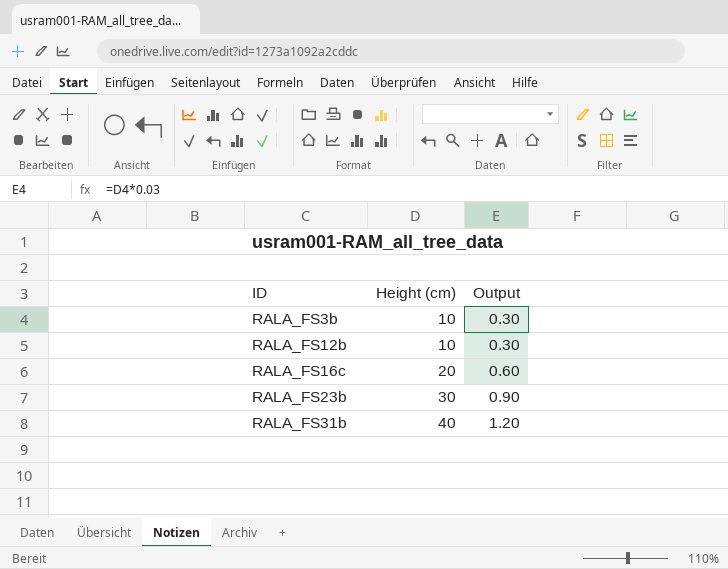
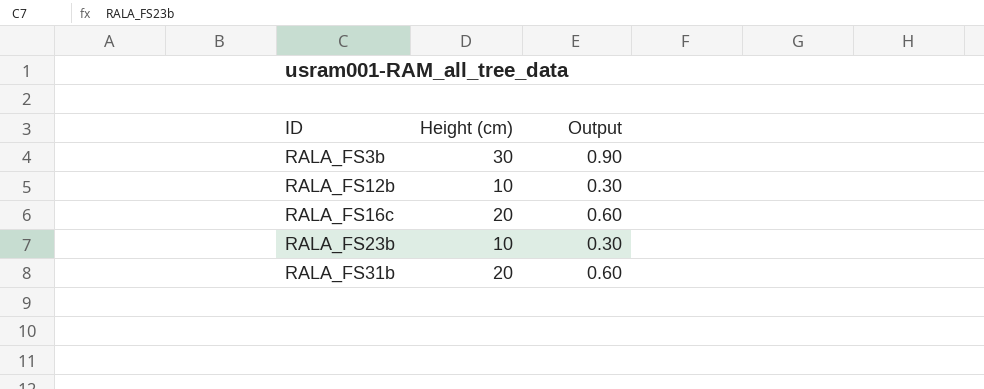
RALA_FS3b | Height (cm): 10 -> 30
RALA_FS3b | Output: 0.30 -> 0.90
RALA_FS23b | Height (cm): 30 -> 10
RALA_FS23b | Output: 0.90 -> 0.30
RALA_FS31b | Height (cm): 40 -> 20
RALA_FS31b | Output: 1.20 -> 0.60

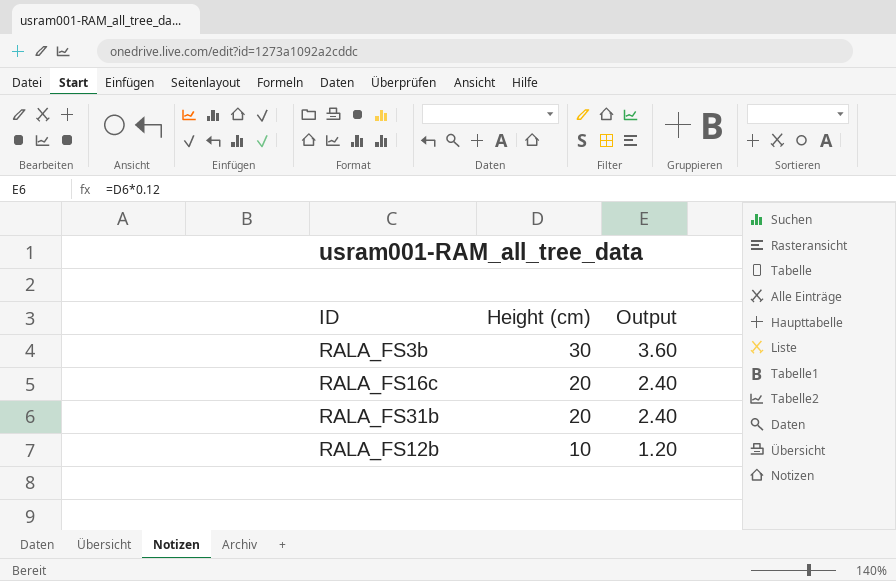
row order: ID ascending -> Height (cm) descending
column Output | formula: [Height (cm)] * 0.03 -> [Height (cm)] * 0.12
row RALA_FS23b: 10 | 0.30 -> none

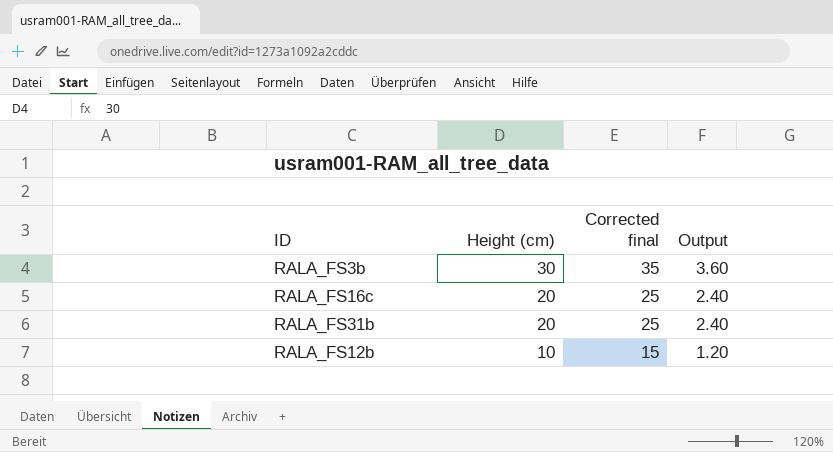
column Corrected final | formula: none -> [Height (cm)] + 5

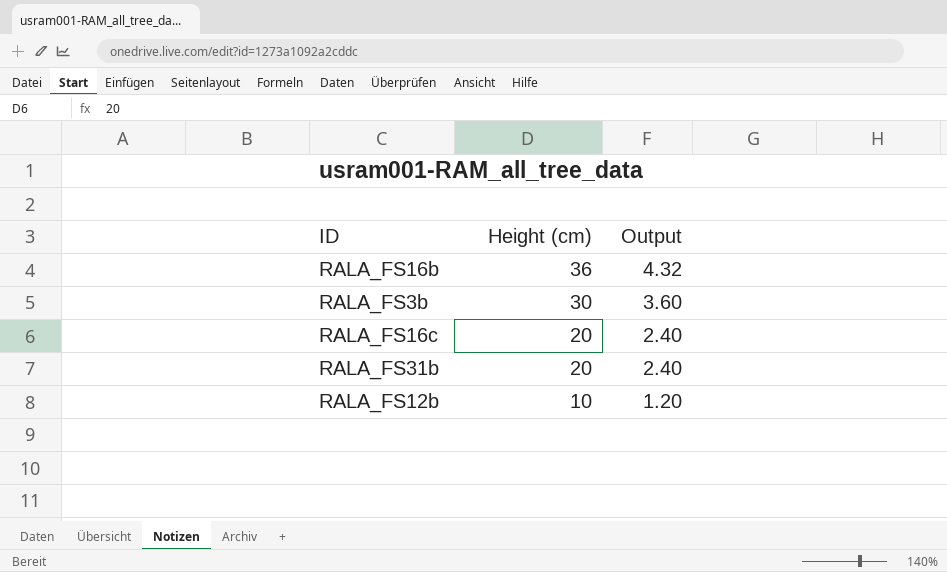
column Corrected final | formula: [Height (cm)] + 5 -> none
row RALA_FS16b: none -> 36 | 4.32

